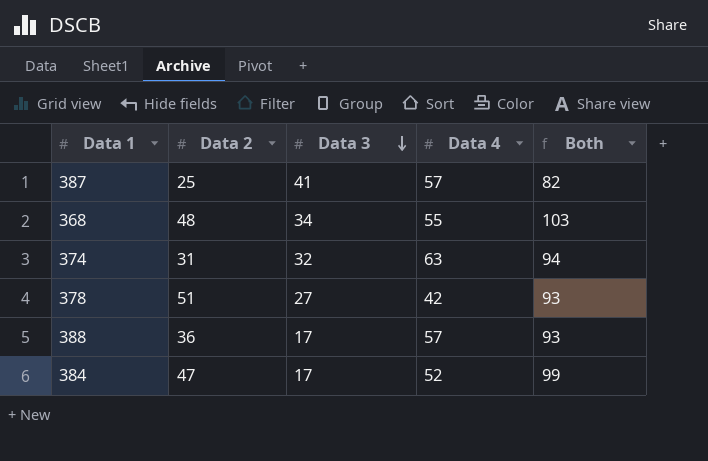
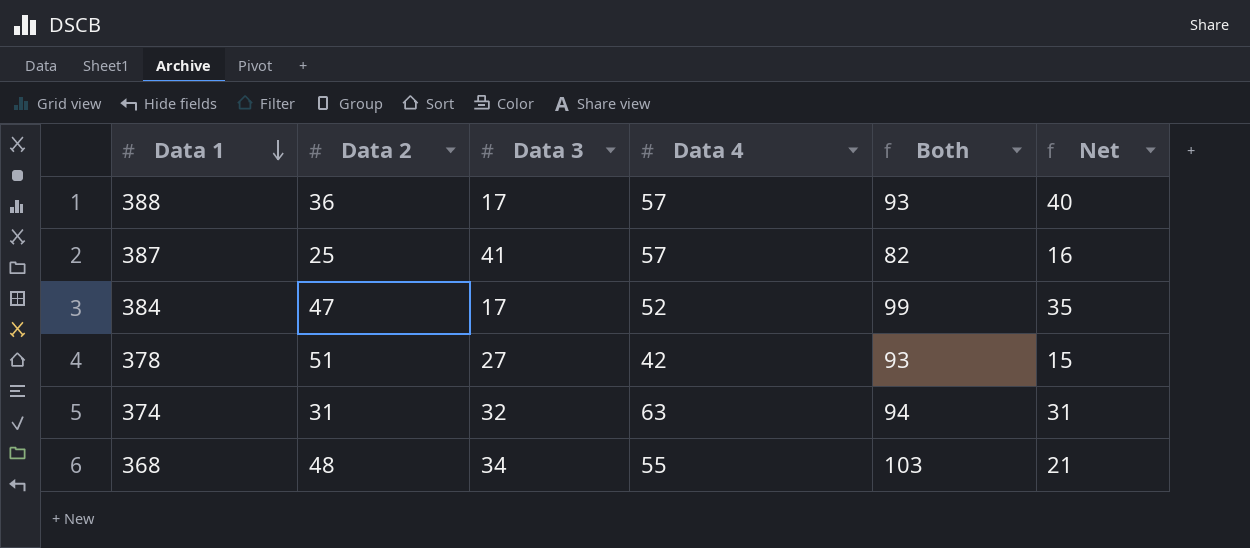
row order: Data 3 descending -> Data 1 descending
column Net | formula: none -> [Data 4] - [Data 3]

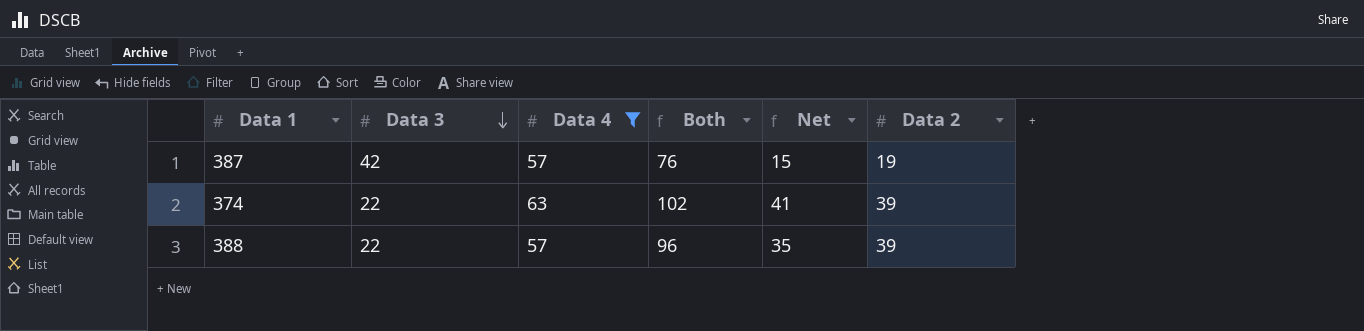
filter: none -> Data 4 >= 57
row order: Data 1 descending -> Data 3 descending
column Data 2 | position: 2 -> 6
387 | Data 3: 41 -> 42
387 | Both: 82 -> 76
387 | Net: 16 -> 15
387 | Data 2: 25 -> 19
374 | Data 3: 32 -> 22
374 | Both: 94 -> 102
374 | Net: 31 -> 41
374 | Data 2: 31 -> 39
388 | Data 3: 17 -> 22
388 | Both: 93 -> 96
388 | Net: 40 -> 35
388 | Data 2: 36 -> 39

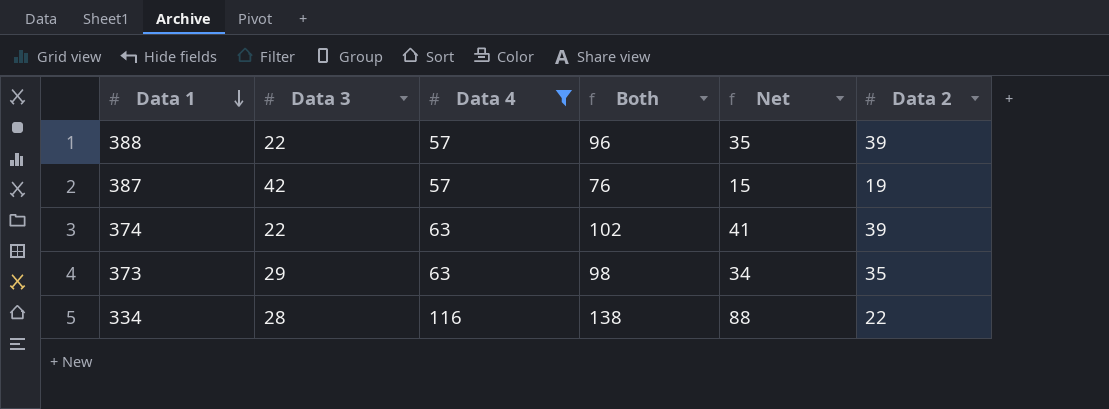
row order: Data 3 descending -> Data 1 descending
row 373: none -> 29 | 63 | 98 | 34 | 35
row 334: none -> 28 | 116 | 138 | 88 | 22

